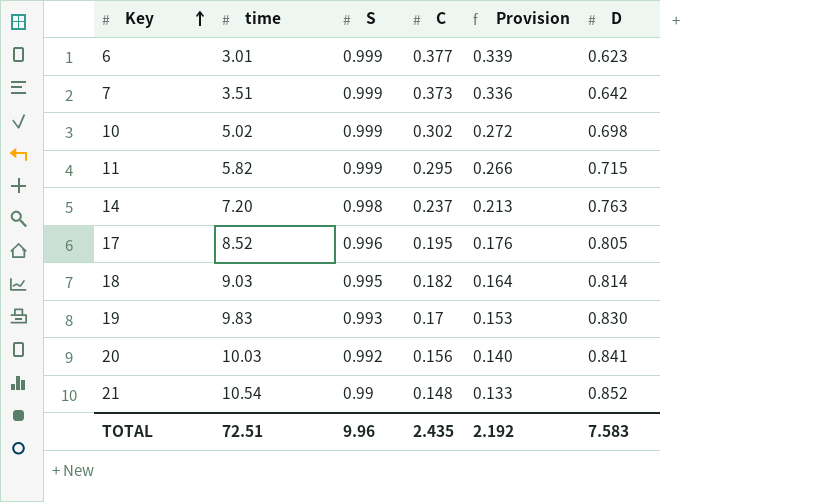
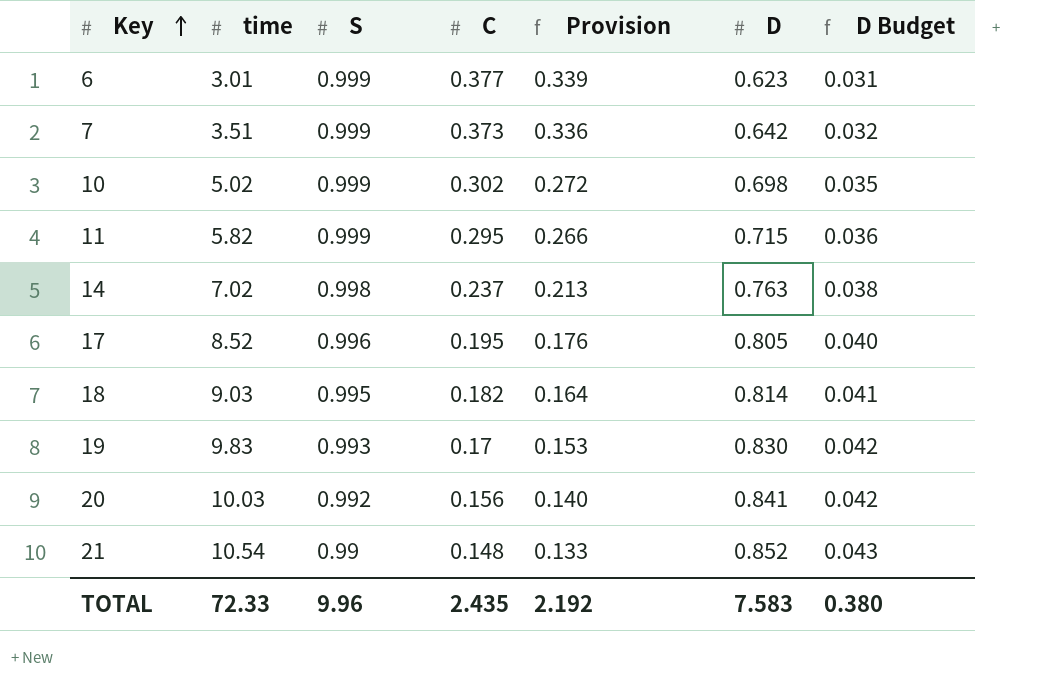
column D Budget | formula: none -> [D] * 0.05
14 | time: 7.20 -> 7.02
TOTAL | time: 72.51 -> 72.33

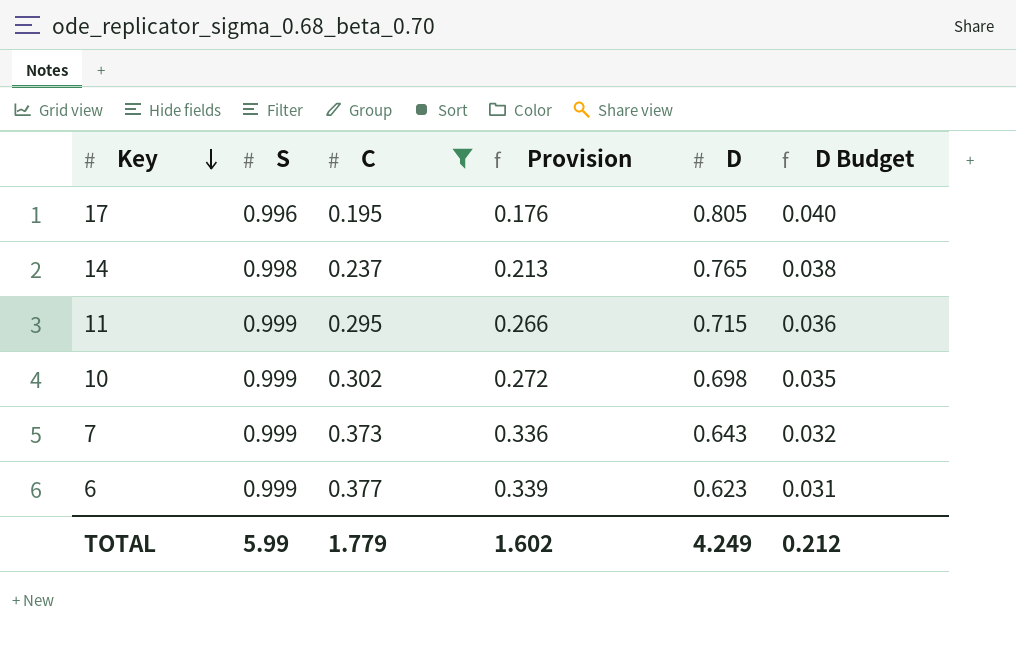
filter: none -> C >= 0.195
row order: Key ascending -> Key descending
column time | position: 2 -> none
14 | D: 0.763 -> 0.765
7 | D: 0.642 -> 0.643
TOTAL | S: 9.96 -> 5.99
TOTAL | C: 2.435 -> 1.779
TOTAL | Provision: 2.192 -> 1.602
TOTAL | D: 7.583 -> 4.249
TOTAL | D Budget: 0.380 -> 0.212

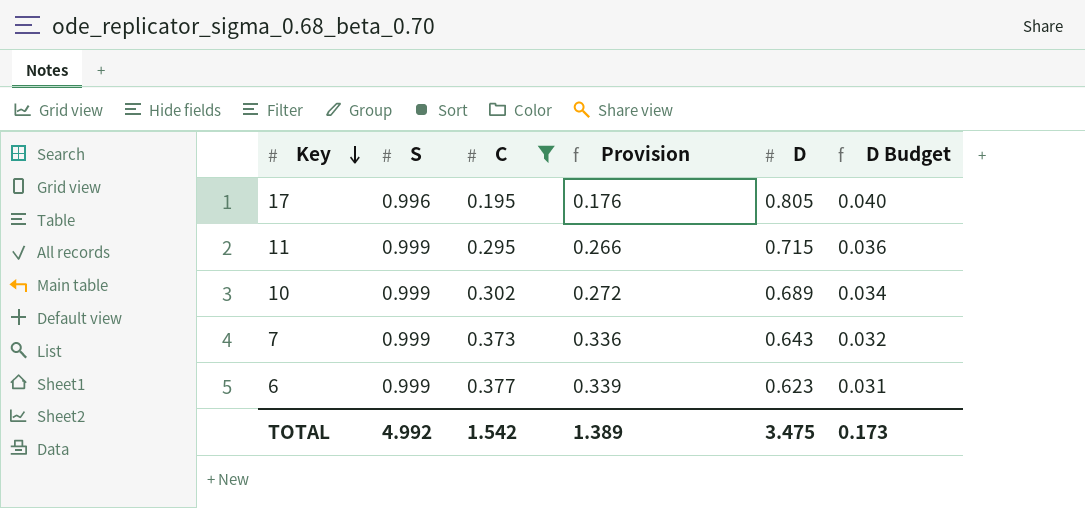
row 14: 0.998 | 0.237 | 0.213 | 0.765 | 0.038 -> none
10 | D: 0.698 -> 0.689
10 | D Budget: 0.035 -> 0.034
TOTAL | S: 5.99 -> 4.992
TOTAL | C: 1.779 -> 1.542
TOTAL | Provision: 1.602 -> 1.389
TOTAL | D: 4.249 -> 3.475
TOTAL | D Budget: 0.212 -> 0.173

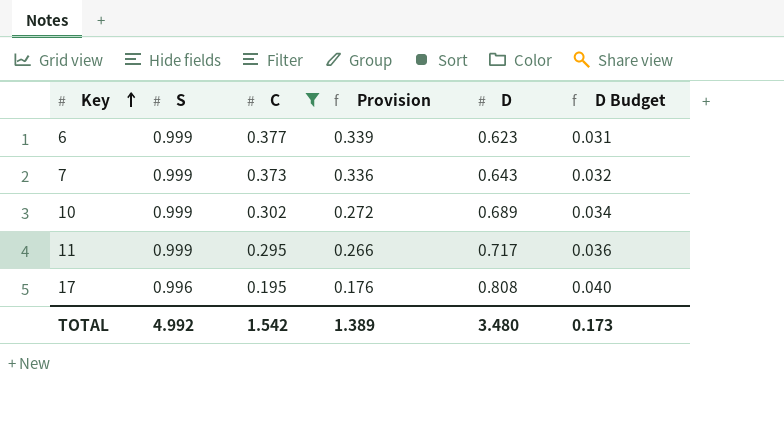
row order: Key descending -> Key ascending
11 | D: 0.715 -> 0.717
17 | D: 0.805 -> 0.808
TOTAL | D: 3.475 -> 3.480

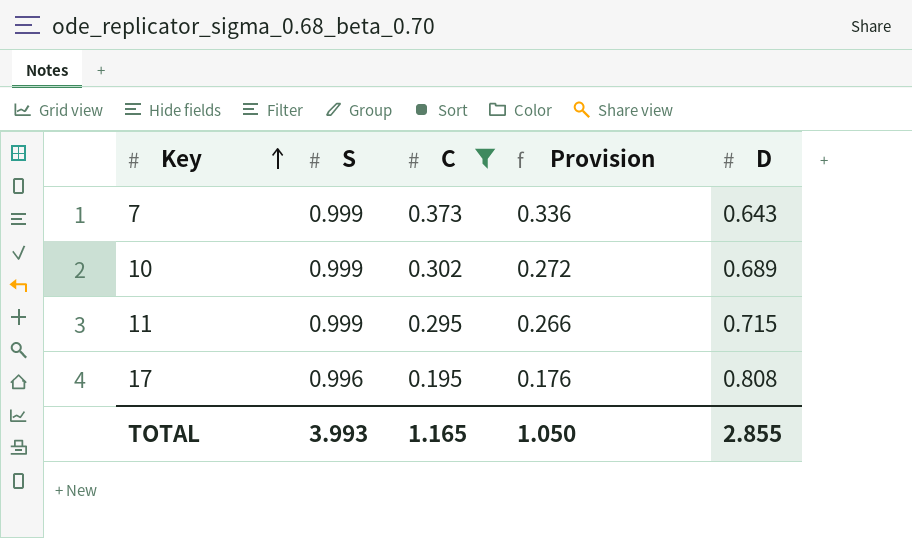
column D Budget | formula: [D] * 0.05 -> none
row 6: 0.999 | 0.377 | 0.339 | 0.623 | 0.031 -> none
11 | D: 0.717 -> 0.715
TOTAL | S: 4.992 -> 3.993
TOTAL | C: 1.542 -> 1.165
TOTAL | Provision: 1.389 -> 1.050
TOTAL | D: 3.480 -> 2.855

